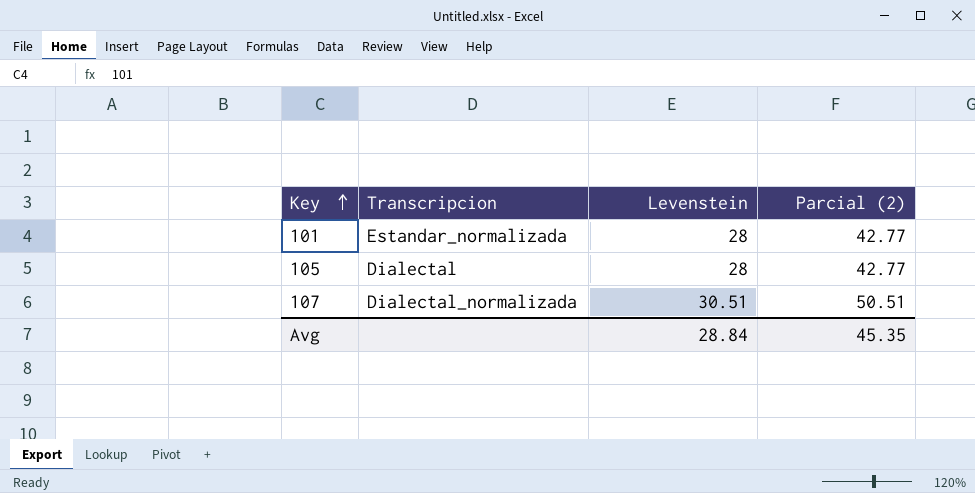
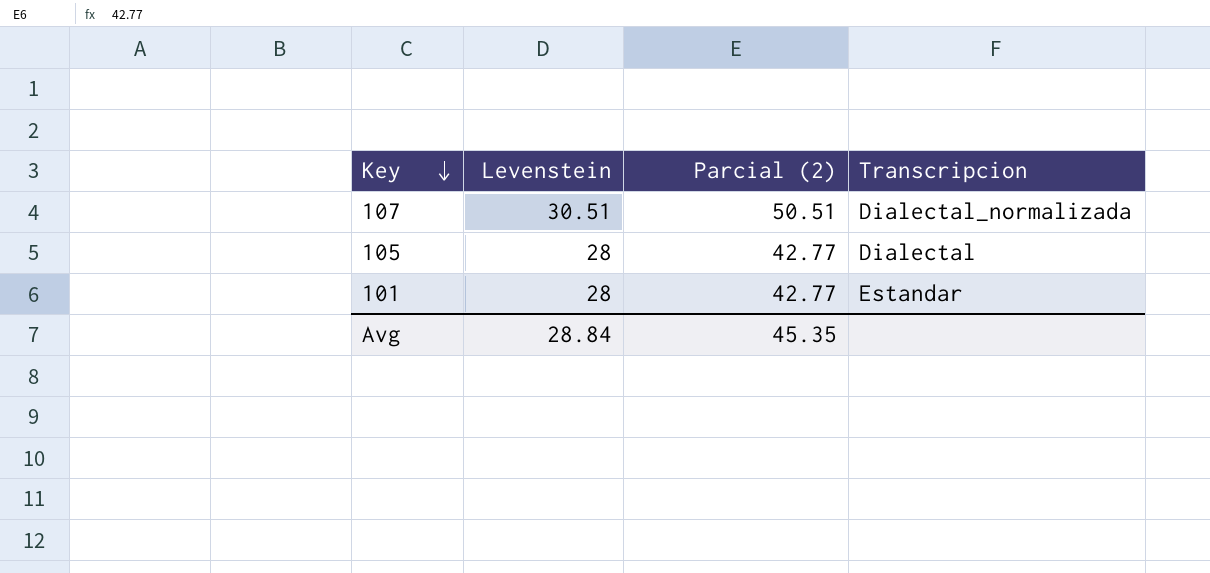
row order: Key ascending -> Key descending
column Transcripcion | position: 2 -> 4
101 | Transcripcion: Estandar_normalizada -> Estandar

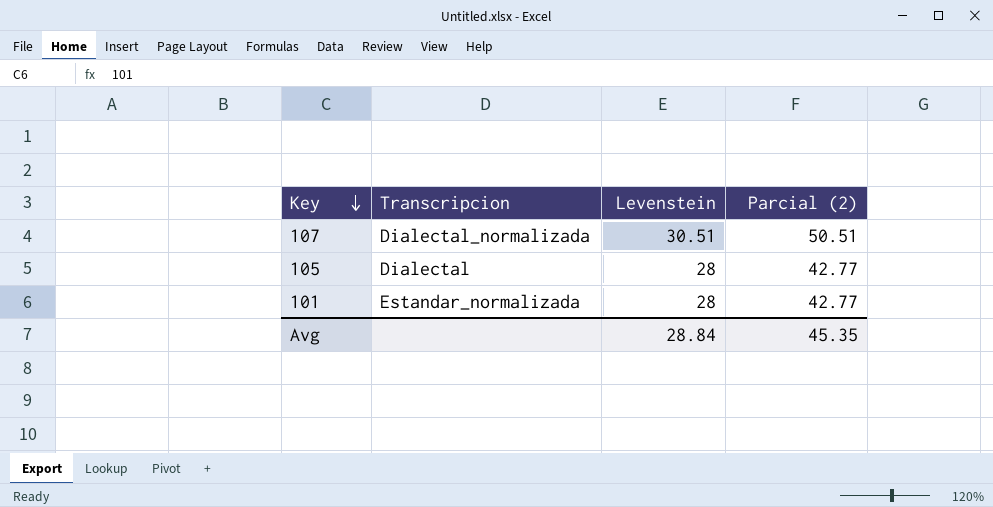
column Transcripcion | position: 4 -> 2
101 | Transcripcion: Estandar -> Estandar_normalizada

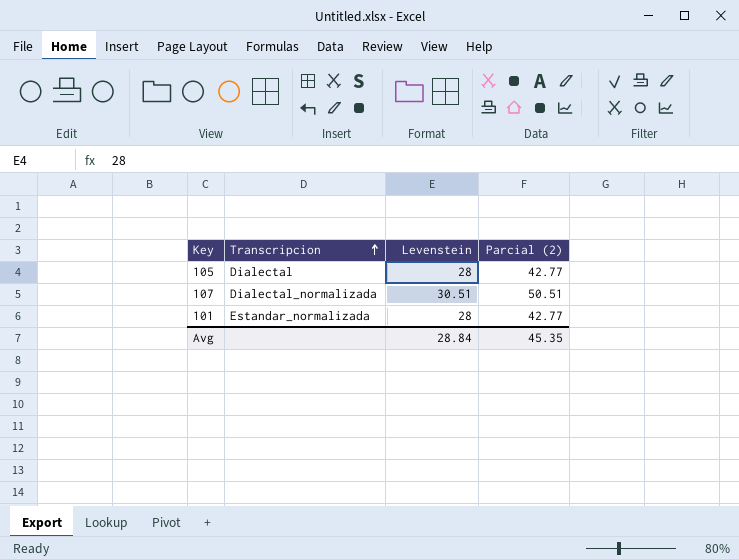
row order: Key descending -> Transcripcion ascending

